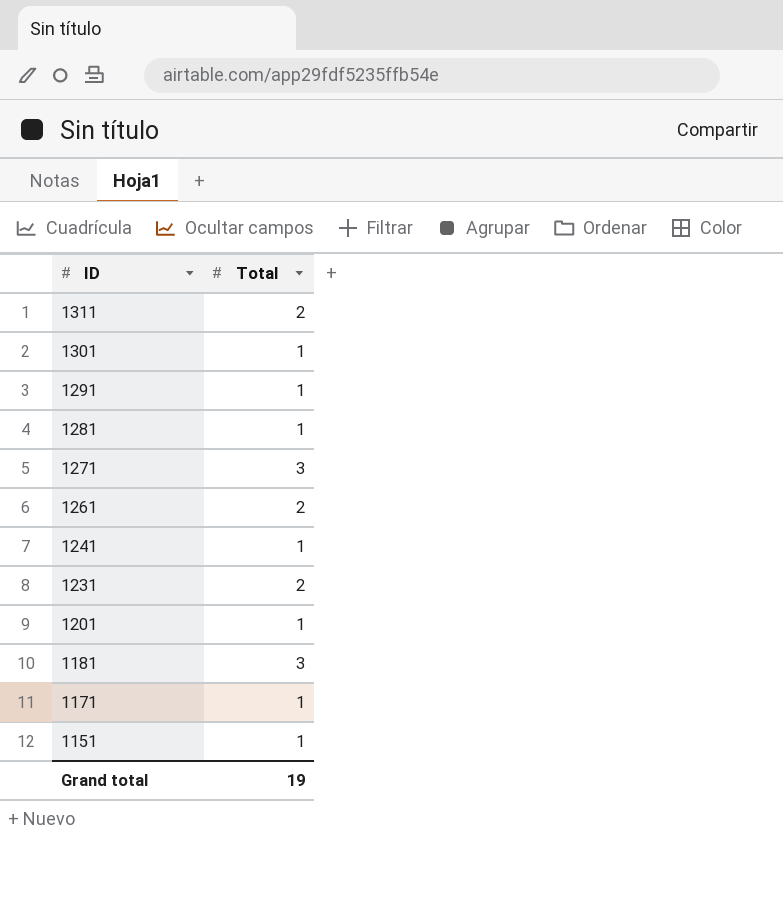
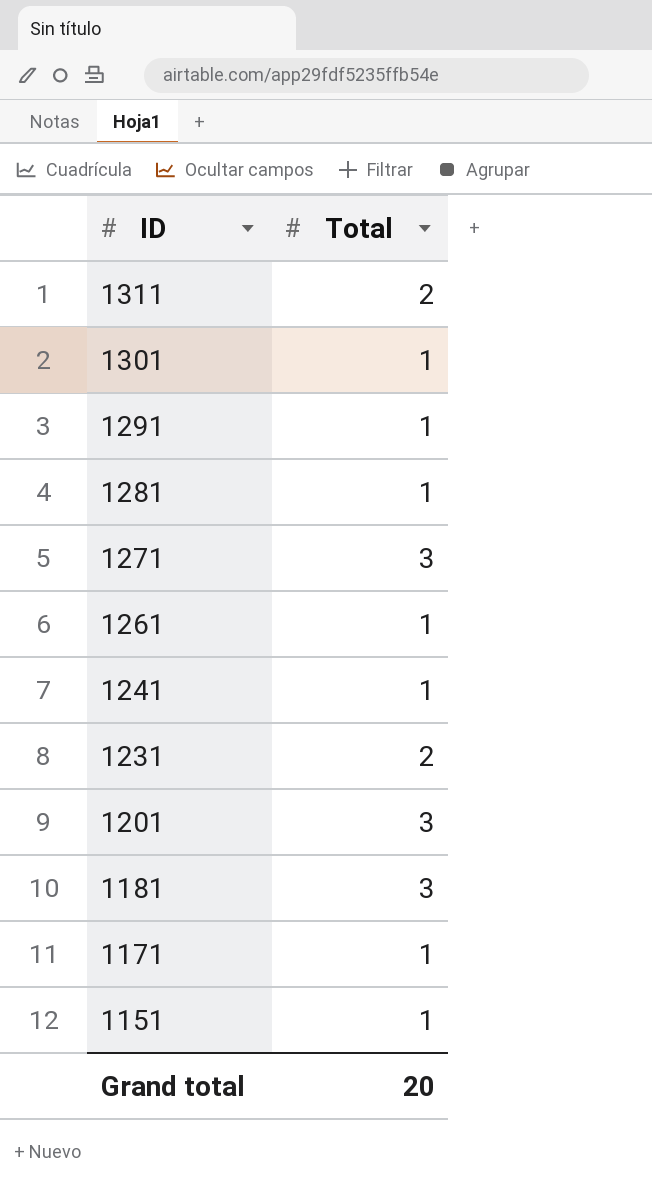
1261 | Total: 2 -> 1
1201 | Total: 1 -> 3
Grand total | Total: 19 -> 20

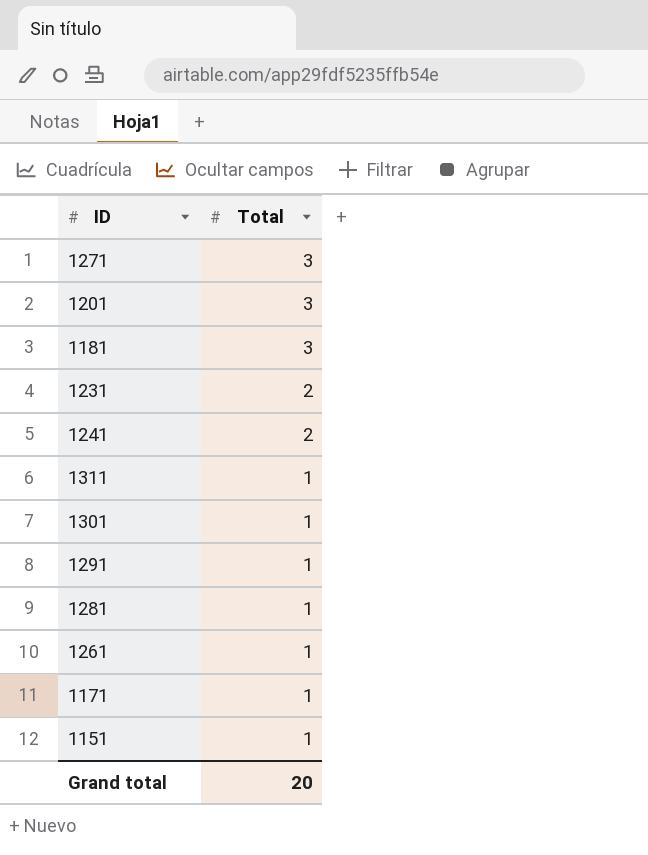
row order: ID descending -> Total descending
1241 | Total: 1 -> 2
1311 | Total: 2 -> 1

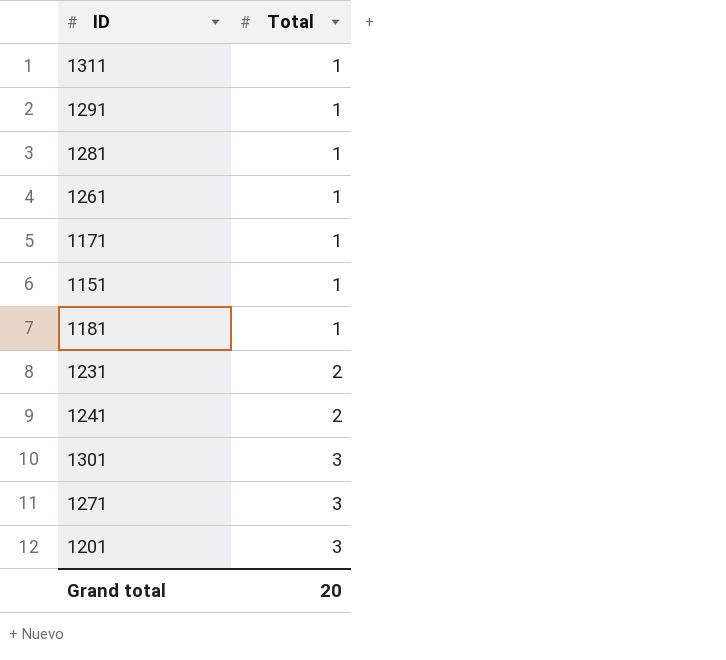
row order: Total descending -> Total ascending
1181 | Total: 3 -> 1
1301 | Total: 1 -> 3

